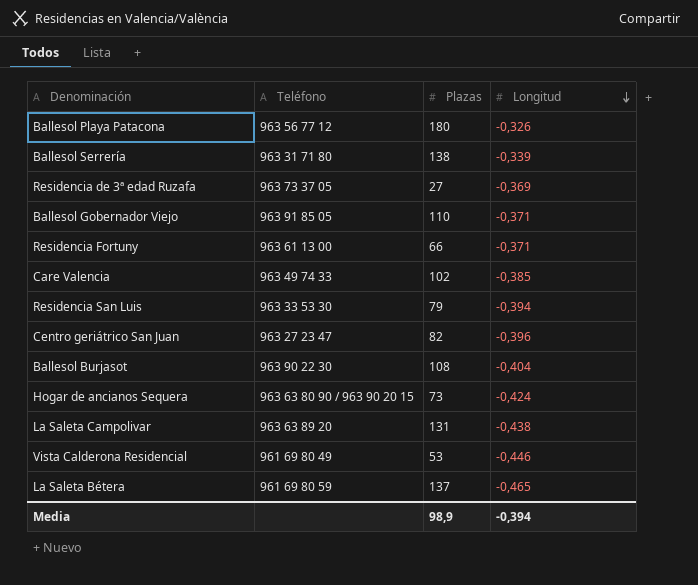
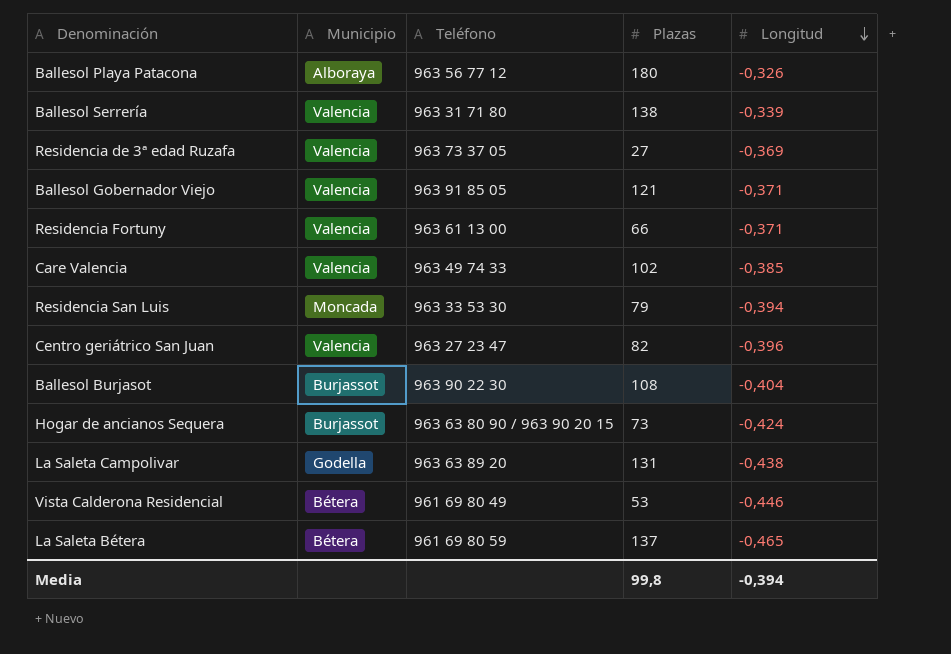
column Municipio | position: none -> 2
Ballesol Gobernador Viejo | Plazas: 110 -> 121
Media | Plazas: 98,9 -> 99,8

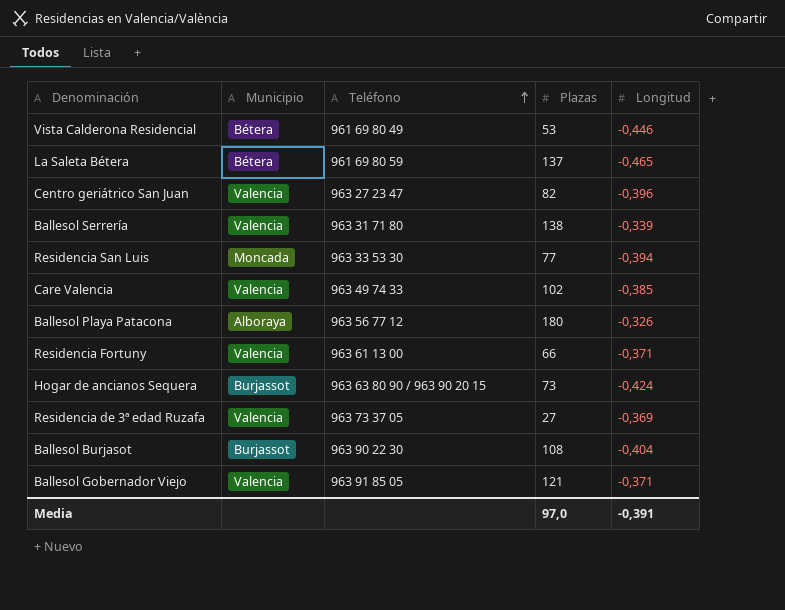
row order: Longitud descending -> Teléfono ascending
row La Saleta Campolivar: Godella | 963 63 89 20 | 131 | -0,438 -> none
Residencia San Luis | Plazas: 79 -> 77
Media | Plazas: 99,8 -> 97,0
Media | Longitud: -0,394 -> -0,391

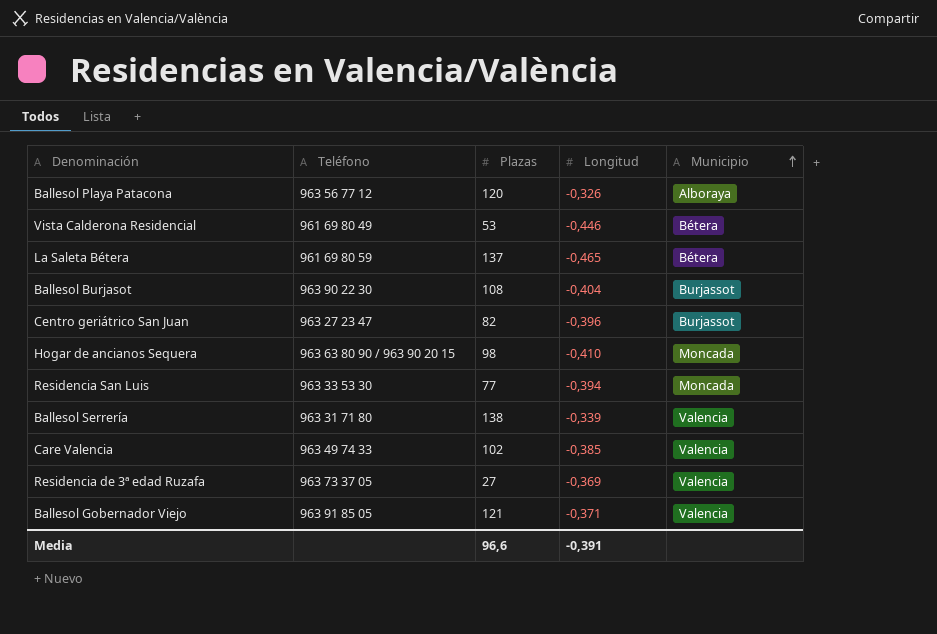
row order: Teléfono ascending -> Municipio ascending
column Municipio | position: 2 -> 5
row Residencia Fortuny: Valencia | 963 61 13 00 | 66 | -0,371 -> none
Ballesol Playa Patacona | Plazas: 180 -> 120
Centro geriátrico San Juan | Municipio: Valencia -> Burjassot
Hogar de ancianos Sequera | Plazas: 73 -> 98
Hogar de ancianos Sequera | Longitud: -0,424 -> -0,410
Hogar de ancianos Sequera | Municipio: Burjassot -> Moncada
Media | Plazas: 97,0 -> 96,6

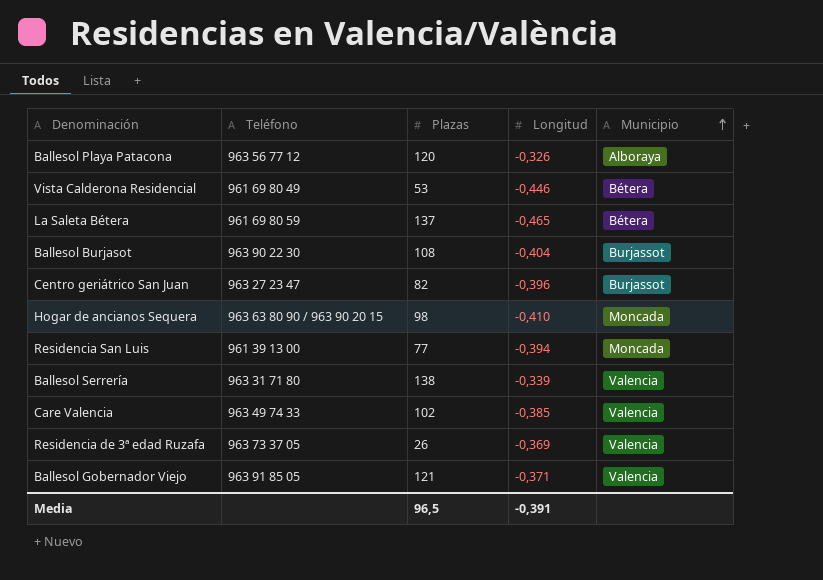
Residencia San Luis | Teléfono: 963 33 53 30 -> 961 39 13 00
Residencia de 3ª edad Ruzafa | Plazas: 27 -> 26
Media | Plazas: 96,6 -> 96,5

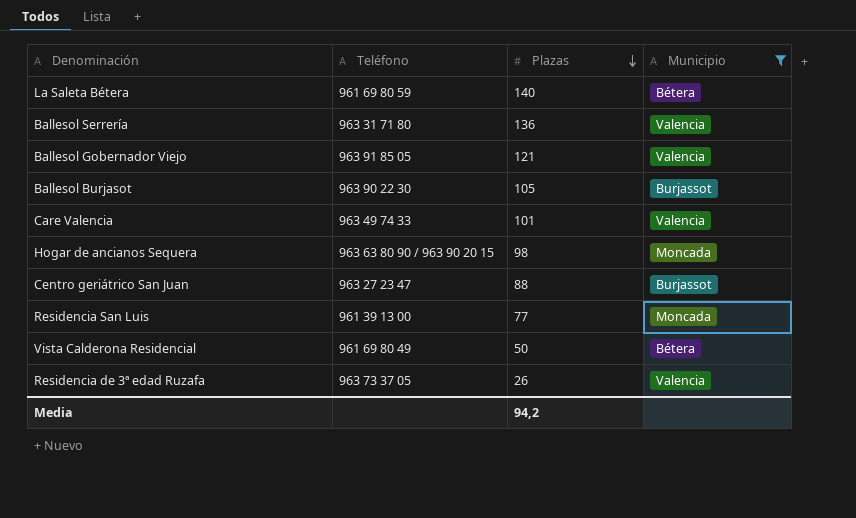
filter: none -> Municipio != Alboraya
row order: Municipio ascending -> Plazas descending
column Longitud | position: 4 -> none
La Saleta Bétera | Plazas: 137 -> 140
Ballesol Serrería | Plazas: 138 -> 136
Ballesol Burjasot | Plazas: 108 -> 105
Care Valencia | Plazas: 102 -> 101
Centro geriátrico San Juan | Plazas: 82 -> 88
Vista Calderona Residencial | Plazas: 53 -> 50
Media | Plazas: 96,5 -> 94,2

